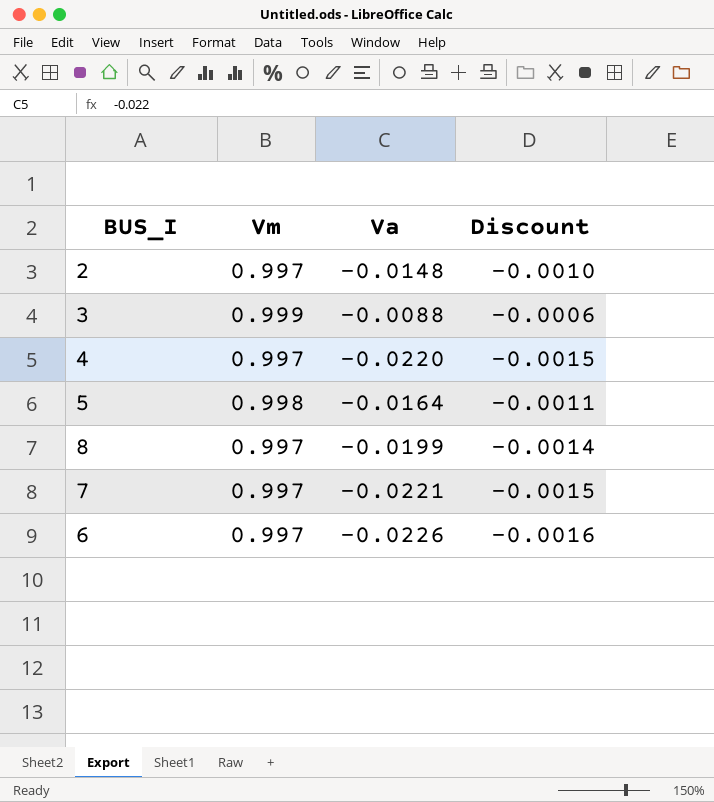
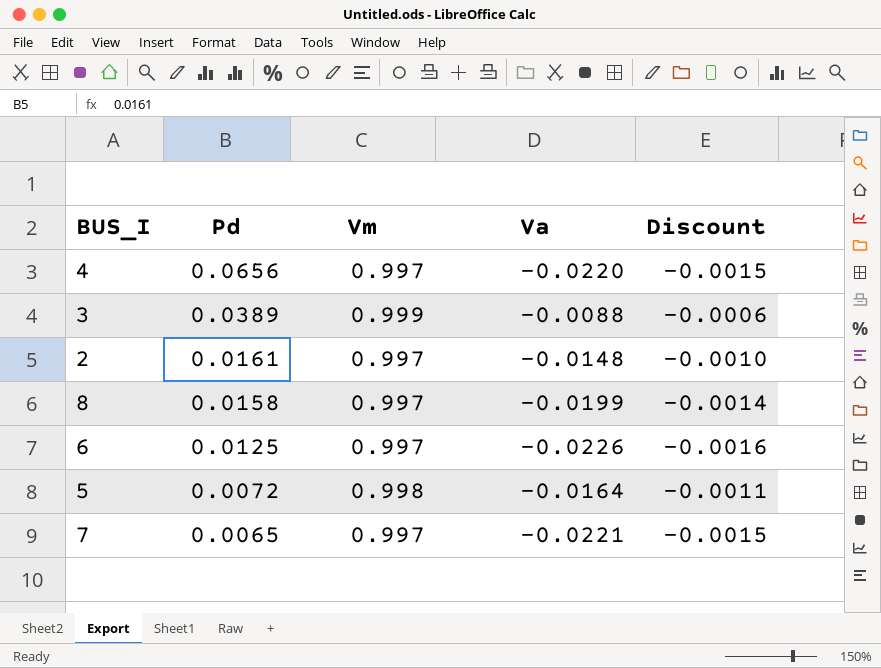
row order: none -> Pd descending
column Pd | position: none -> 2

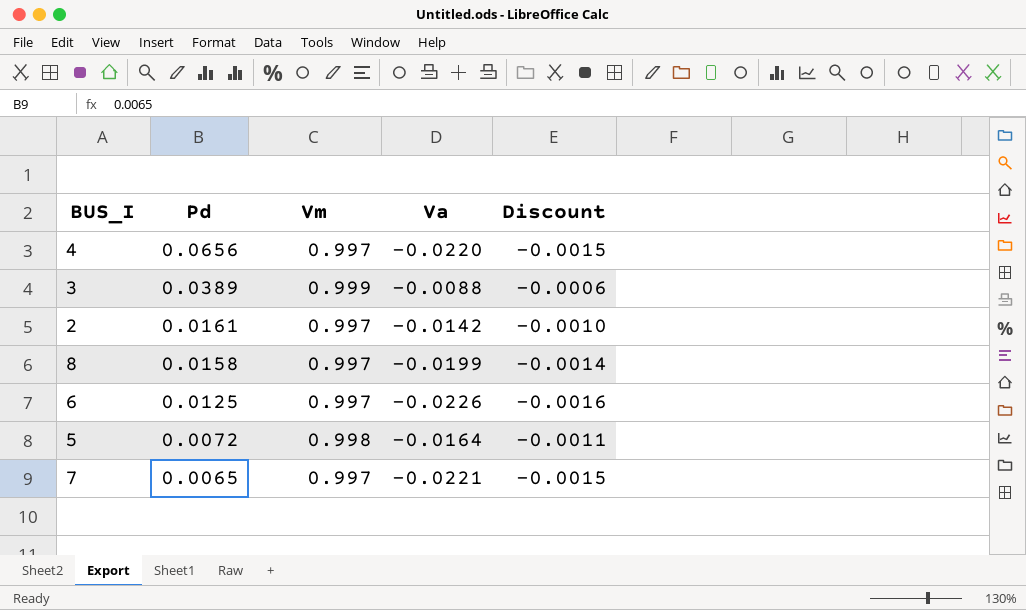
2 | Va: -0.0148 -> -0.0142

